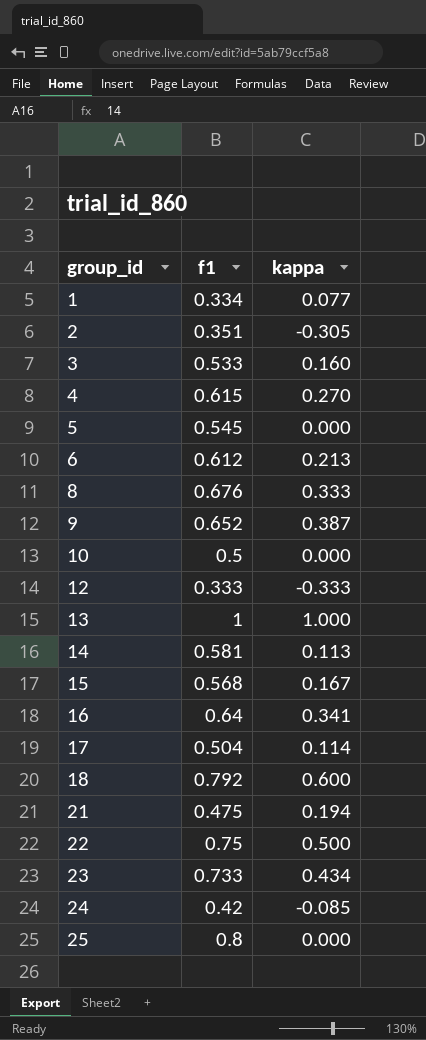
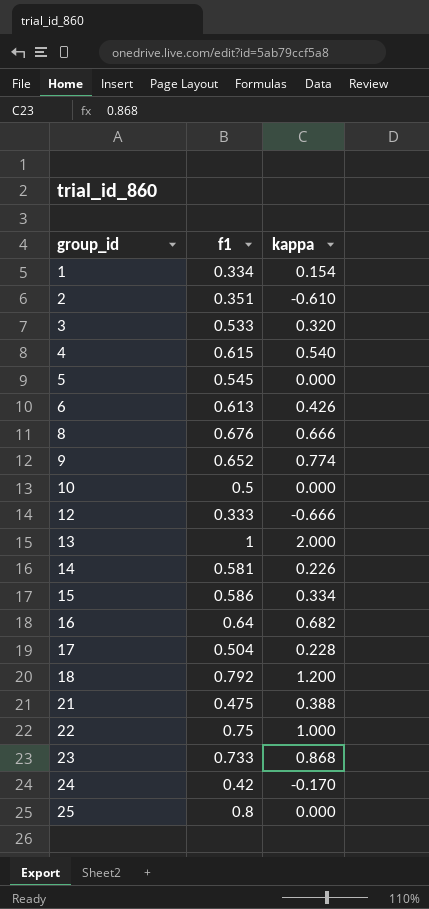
1 | kappa: 0.077 -> 0.154
2 | kappa: -0.305 -> -0.610
3 | kappa: 0.160 -> 0.320
4 | kappa: 0.270 -> 0.540
6 | f1: 0.612 -> 0.613
6 | kappa: 0.213 -> 0.426
8 | kappa: 0.333 -> 0.666
9 | kappa: 0.387 -> 0.774
12 | kappa: -0.333 -> -0.666
13 | kappa: 1.000 -> 2.000
14 | kappa: 0.113 -> 0.226
15 | f1: 0.568 -> 0.586
15 | kappa: 0.167 -> 0.334
16 | kappa: 0.341 -> 0.682
17 | kappa: 0.114 -> 0.228
18 | kappa: 0.600 -> 1.200
21 | kappa: 0.194 -> 0.388
22 | kappa: 0.500 -> 1.000
23 | kappa: 0.434 -> 0.868
24 | kappa: -0.085 -> -0.170

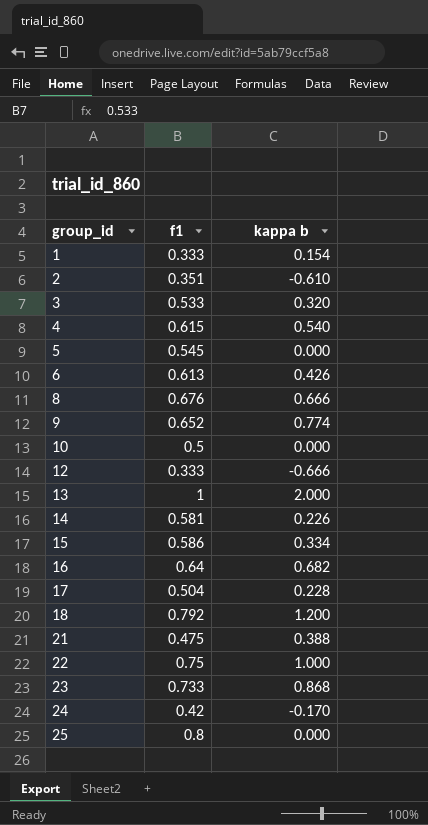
column name: kappa -> kappa b
1 | f1: 0.334 -> 0.333

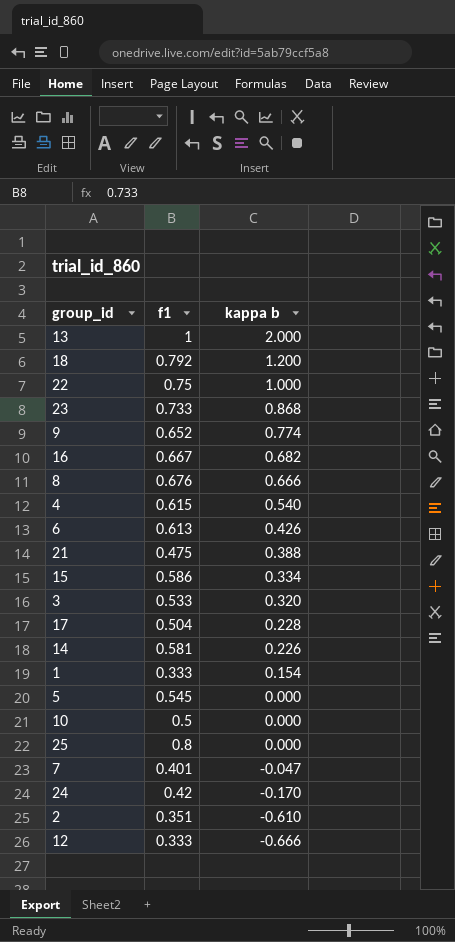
row order: group_id ascending -> kappa b descending
16 | f1: 0.64 -> 0.667
row 7: none -> 0.401 | -0.047

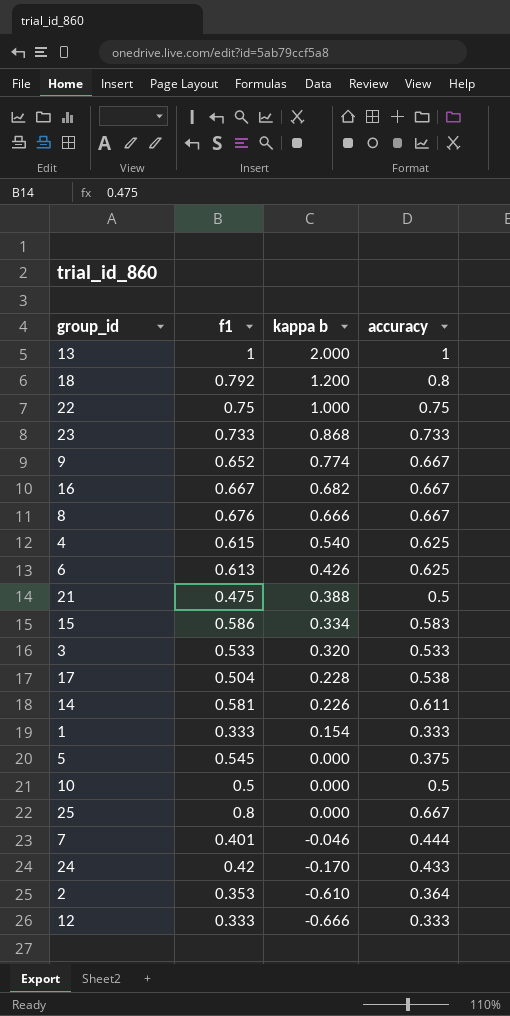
column accuracy | position: none -> 4
7 | kappa b: -0.047 -> -0.046
2 | f1: 0.351 -> 0.353

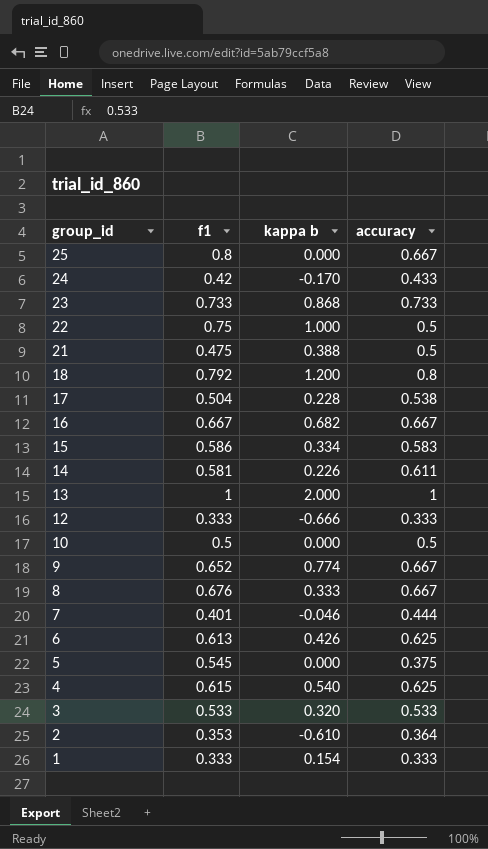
row order: kappa b descending -> group_id descending
22 | accuracy: 0.75 -> 0.5
8 | kappa b: 0.666 -> 0.333

